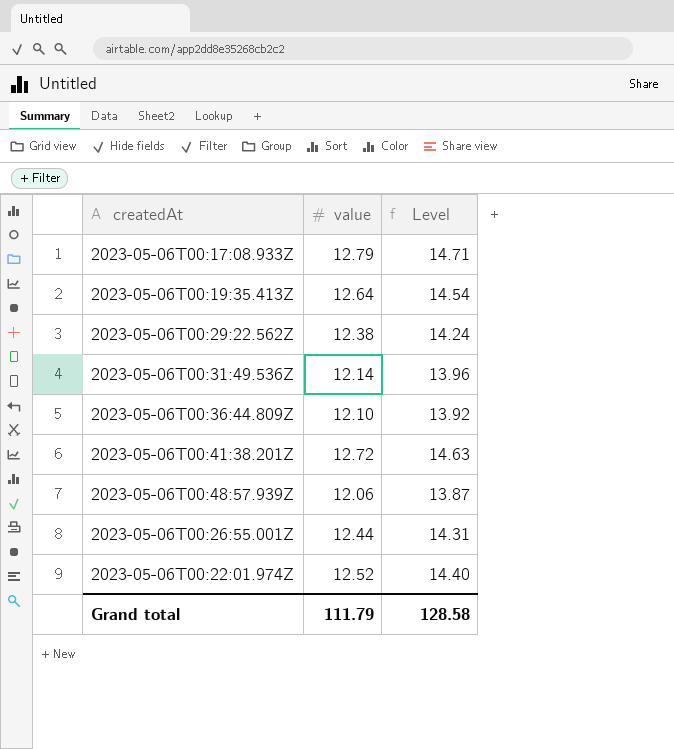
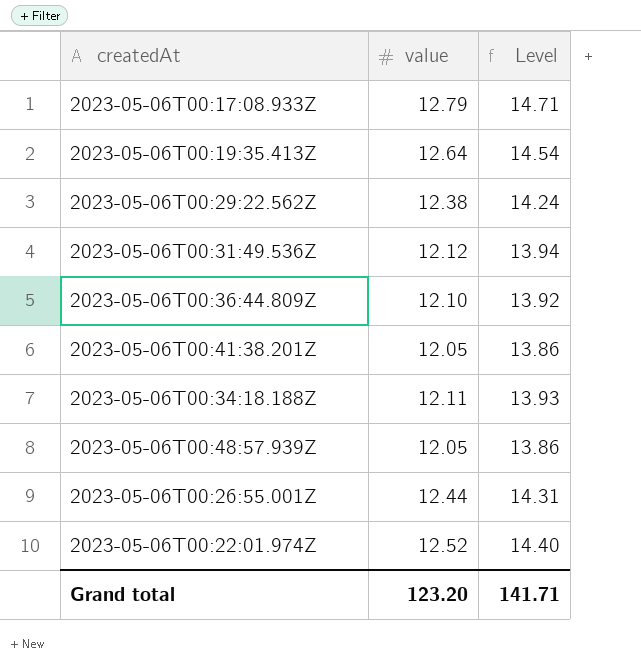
2023-05-06T00:31:49.536Z | value: 12.14 -> 12.12
2023-05-06T00:31:49.536Z | Level: 13.96 -> 13.94
2023-05-06T00:41:38.201Z | value: 12.72 -> 12.05
2023-05-06T00:41:38.201Z | Level: 14.63 -> 13.86
row 2023-05-06T00:34:18.188Z: none -> 12.11 | 13.93
2023-05-06T00:48:57.939Z | value: 12.06 -> 12.05
2023-05-06T00:48:57.939Z | Level: 13.87 -> 13.86
Grand total | value: 111.79 -> 123.20
Grand total | Level: 128.58 -> 141.71

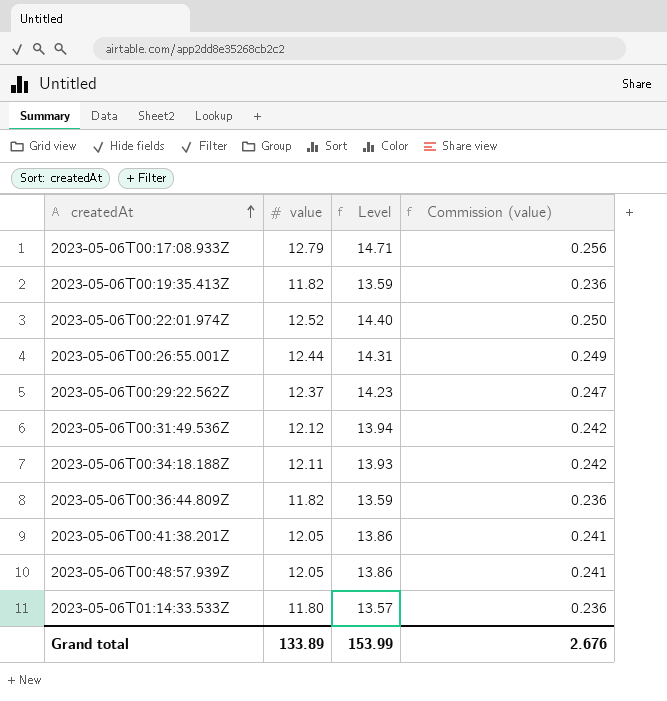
row order: none -> createdAt ascending
column Commission (value) | formula: none -> [value] * 0.02
2023-05-06T00:19:35.413Z | value: 12.64 -> 11.82
2023-05-06T00:19:35.413Z | Level: 14.54 -> 13.59
2023-05-06T00:29:22.562Z | value: 12.38 -> 12.37
2023-05-06T00:29:22.562Z | Level: 14.24 -> 14.23
2023-05-06T00:36:44.809Z | value: 12.10 -> 11.82
2023-05-06T00:36:44.809Z | Level: 13.92 -> 13.59
row 2023-05-06T01:14:33.533Z: none -> 11.80 | 13.57 | 0.236
Grand total | value: 123.20 -> 133.89
Grand total | Level: 141.71 -> 153.99

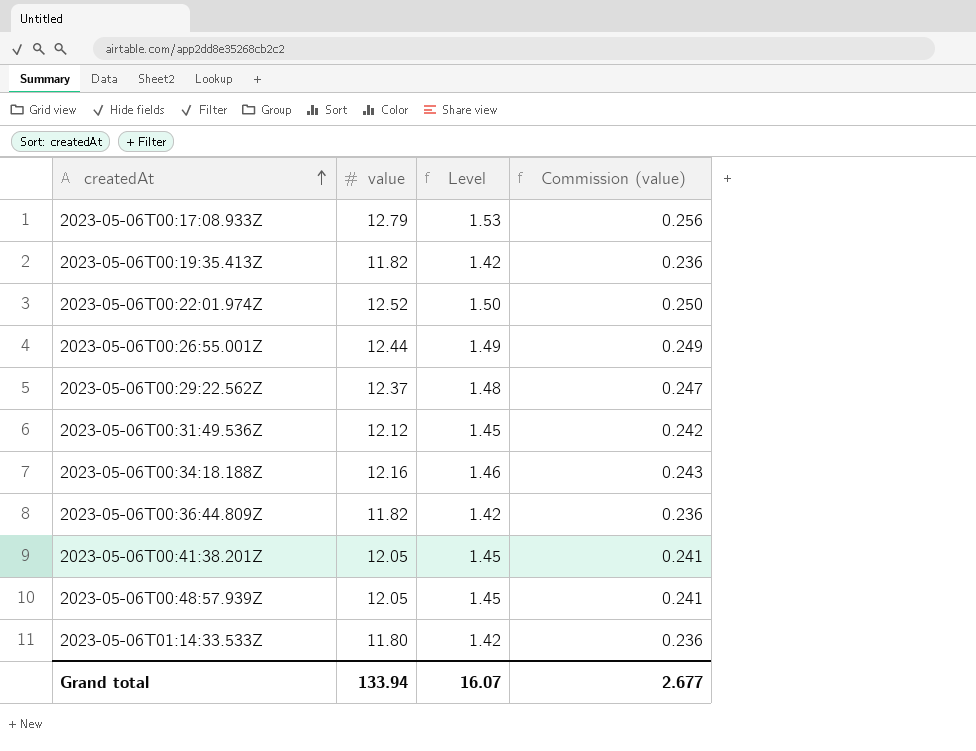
column Level | formula: [value] * 1.15 -> [value] * 0.12
2023-05-06T00:34:18.188Z | value: 12.11 -> 12.16
2023-05-06T00:34:18.188Z | Commission (value): 0.242 -> 0.243
Grand total | value: 133.89 -> 133.94
Grand total | Level: 153.99 -> 16.07
Grand total | Commission (value): 2.676 -> 2.677

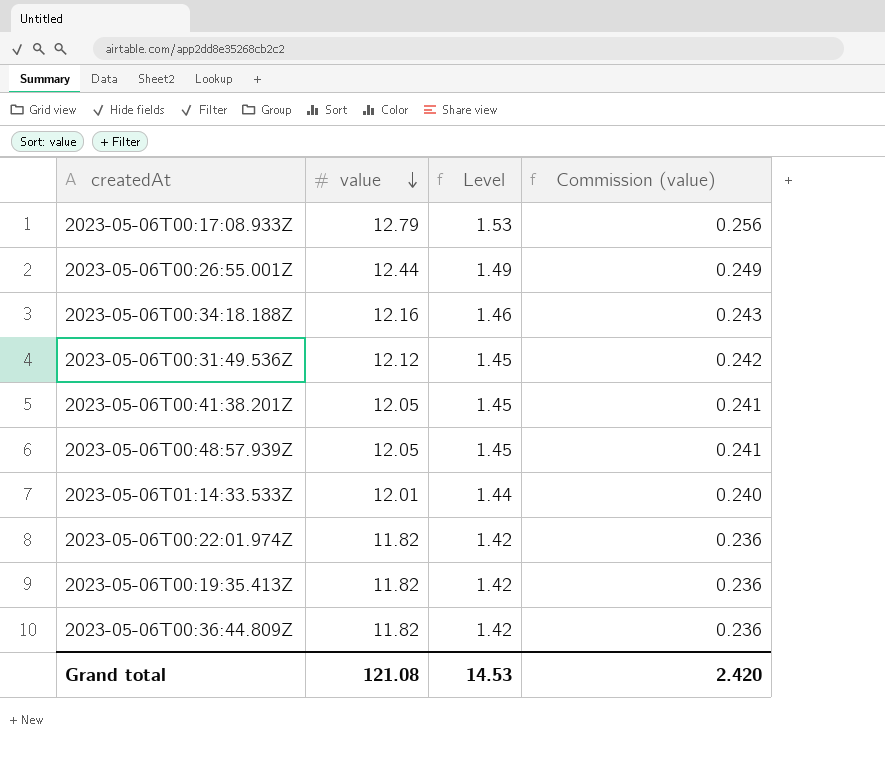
row order: createdAt ascending -> value descending
row 2023-05-06T00:29:22.562Z: 12.37 | 1.48 | 0.247 -> none
2023-05-06T01:14:33.533Z | value: 11.80 -> 12.01
2023-05-06T01:14:33.533Z | Level: 1.42 -> 1.44
2023-05-06T01:14:33.533Z | Commission (value): 0.236 -> 0.240
2023-05-06T00:22:01.974Z | value: 12.52 -> 11.82
2023-05-06T00:22:01.974Z | Level: 1.50 -> 1.42
2023-05-06T00:22:01.974Z | Commission (value): 0.250 -> 0.236
Grand total | value: 133.94 -> 121.08
Grand total | Level: 16.07 -> 14.53
Grand total | Commission (value): 2.677 -> 2.420

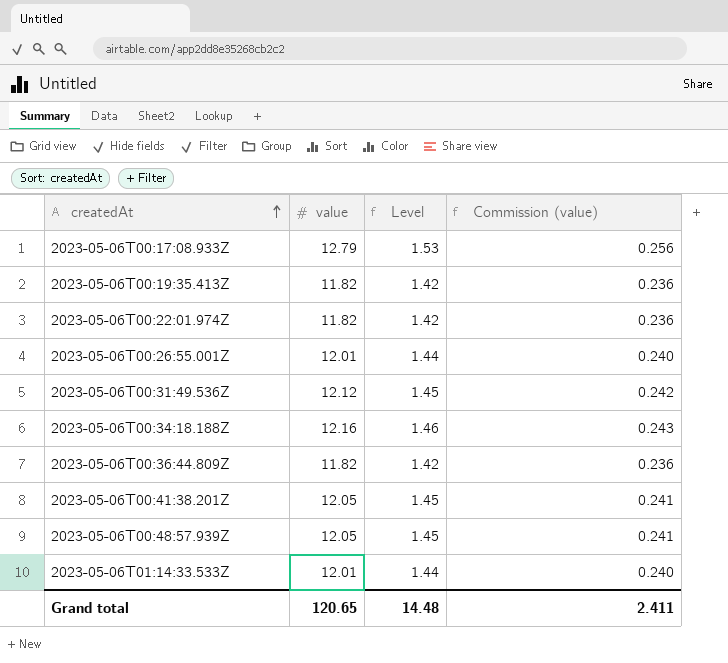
row order: value descending -> createdAt ascending
2023-05-06T00:26:55.001Z | value: 12.44 -> 12.01
2023-05-06T00:26:55.001Z | Level: 1.49 -> 1.44
2023-05-06T00:26:55.001Z | Commission (value): 0.249 -> 0.240
Grand total | value: 121.08 -> 120.65
Grand total | Level: 14.53 -> 14.48
Grand total | Commission (value): 2.420 -> 2.411

